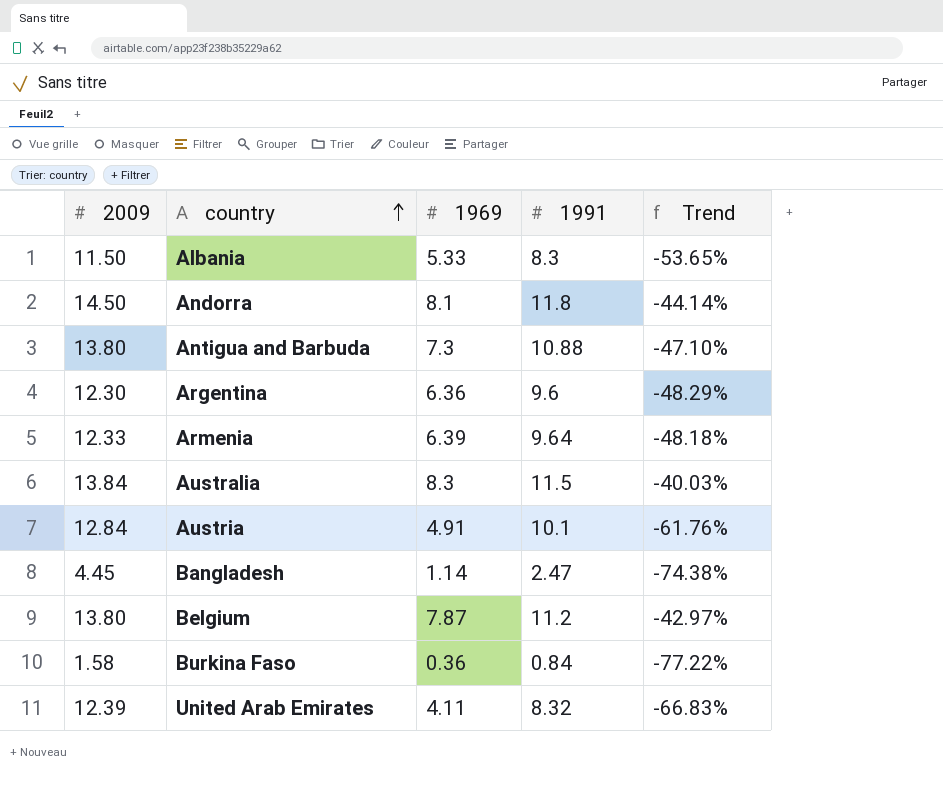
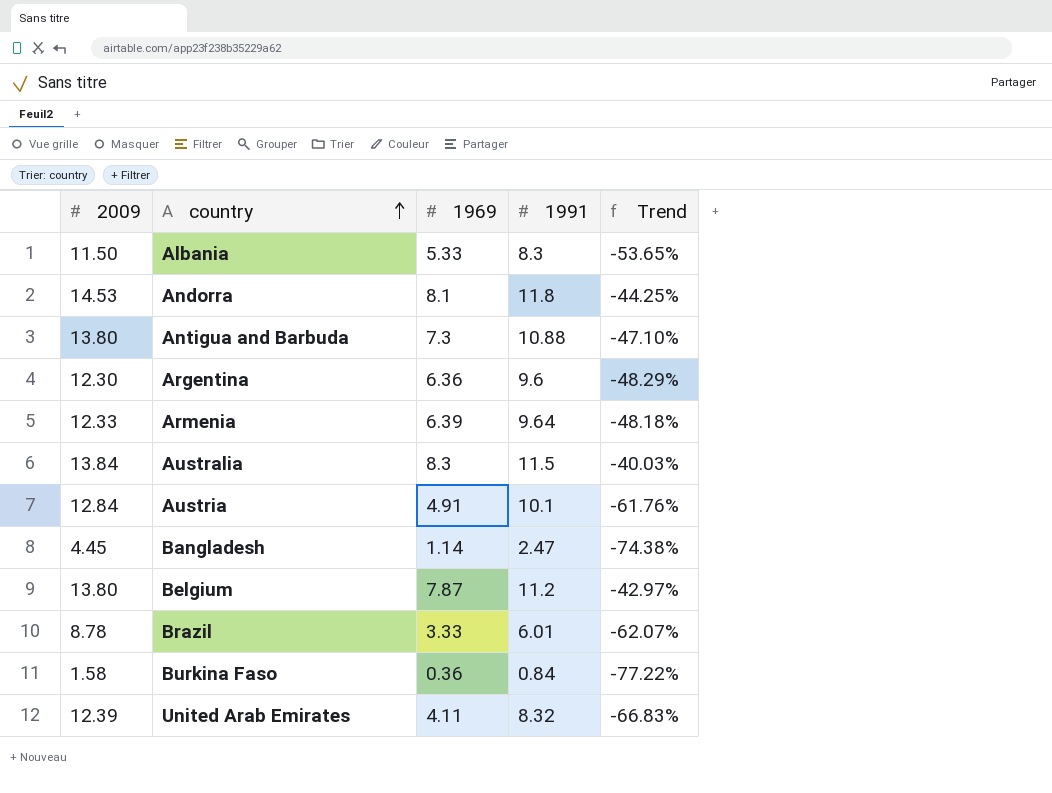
Andorra | 2009: 14.50 -> 14.53
Andorra | Trend: -44.14% -> -44.25%
row Brazil: none -> 8.78 | 3.33 | 6.01 | -62.07%

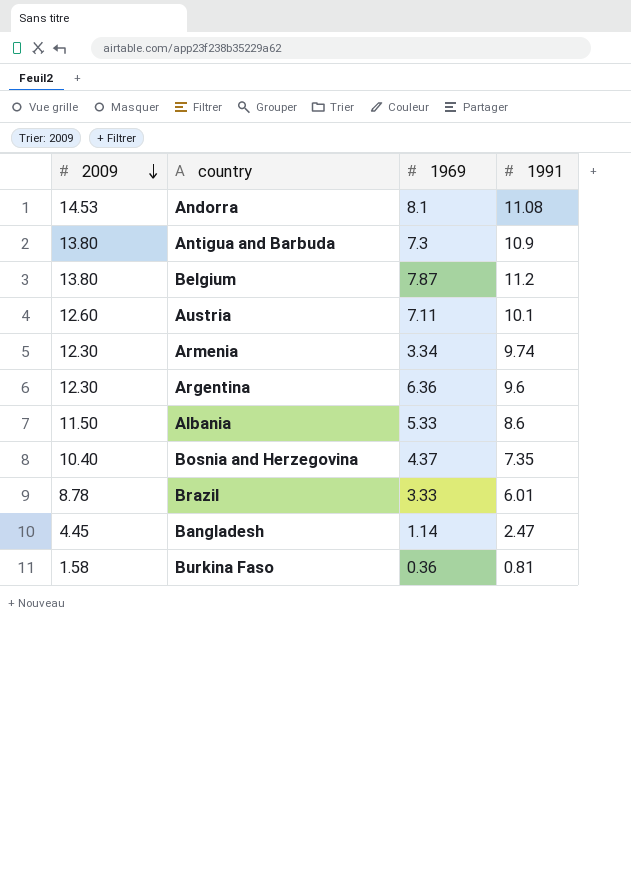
row order: country ascending -> 2009 descending
column Trend | formula: ([1969] - [2009]) / [2009] -> none
row Australia: 13.84 | 8.3 | 11.5 | -40.03% -> none
row United Arab Emirates: 12.39 | 4.11 | 8.32 | -66.83% -> none
Andorra | 1991: 11.8 -> 11.08
Antigua and Barbuda | 1991: 10.88 -> 10.9
Austria | 2009: 12.84 -> 12.60
Austria | 1969: 4.91 -> 7.11
Armenia | 2009: 12.33 -> 12.30
Armenia | 1969: 6.39 -> 3.34
Armenia | 1991: 9.64 -> 9.74
Albania | 1991: 8.3 -> 8.6
row Bosnia and Herzegovina: none -> 10.40 | 4.37 | 7.35
Burkina Faso | 1991: 0.84 -> 0.81

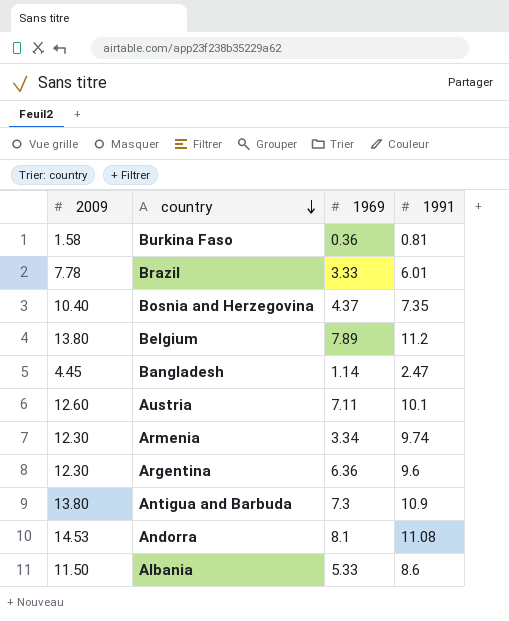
row order: 2009 descending -> country descending
Brazil | 2009: 8.78 -> 7.78
Belgium | 1969: 7.87 -> 7.89

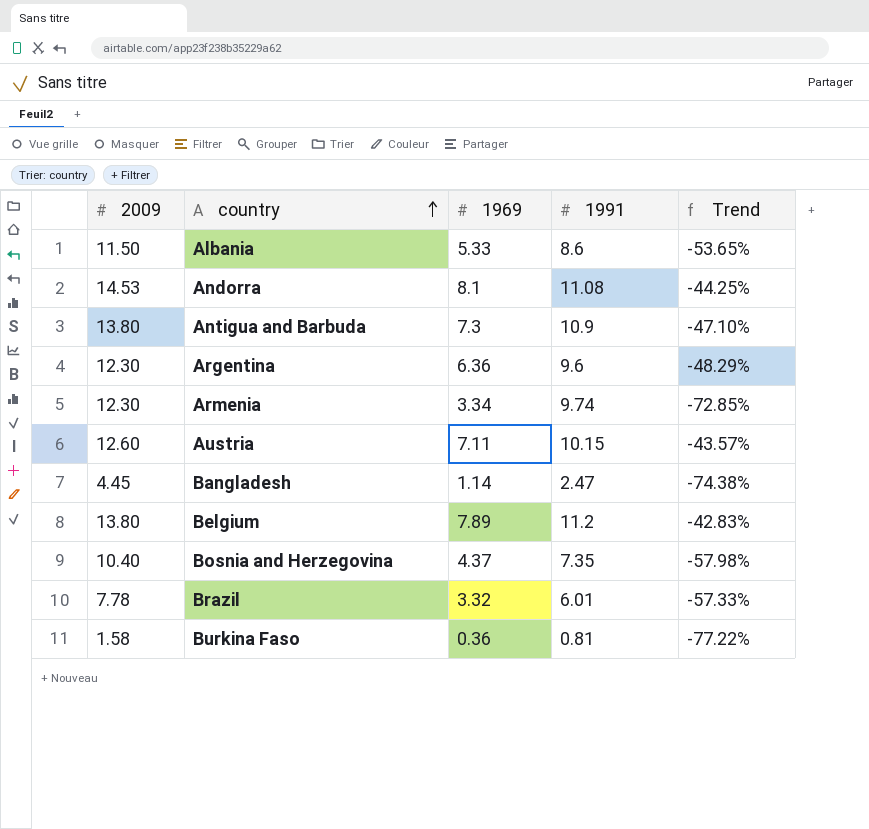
row order: country descending -> country ascending
column Trend | formula: none -> ([1969] - [2009]) / [2009]
Austria | 1991: 10.1 -> 10.15
Brazil | 1969: 3.33 -> 3.32

